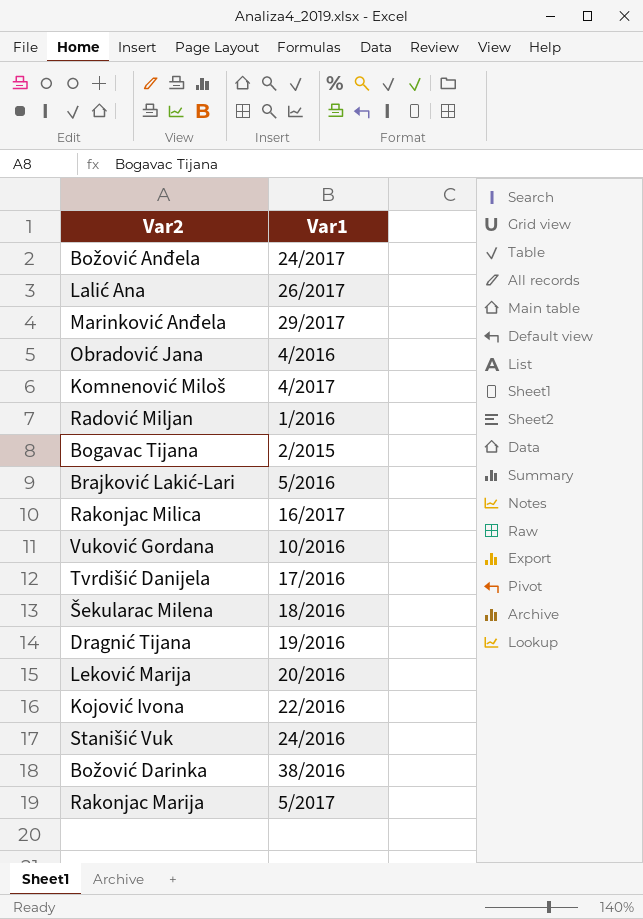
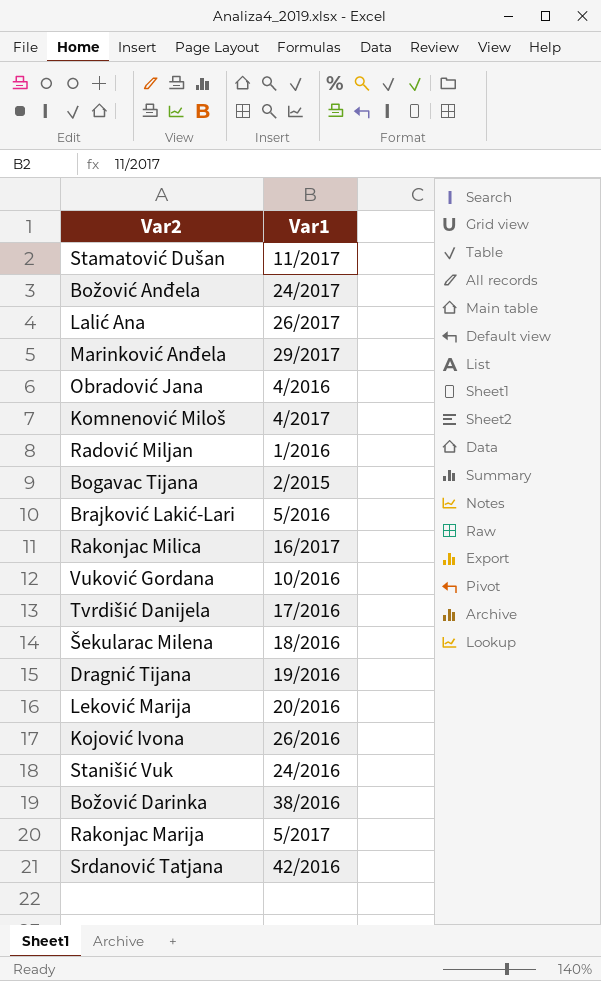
row Stamatović Dušan: none -> 11/2017
Kojović Ivona | Var1: 22/2016 -> 26/2016
row Srdanović Tatjana: none -> 42/2016

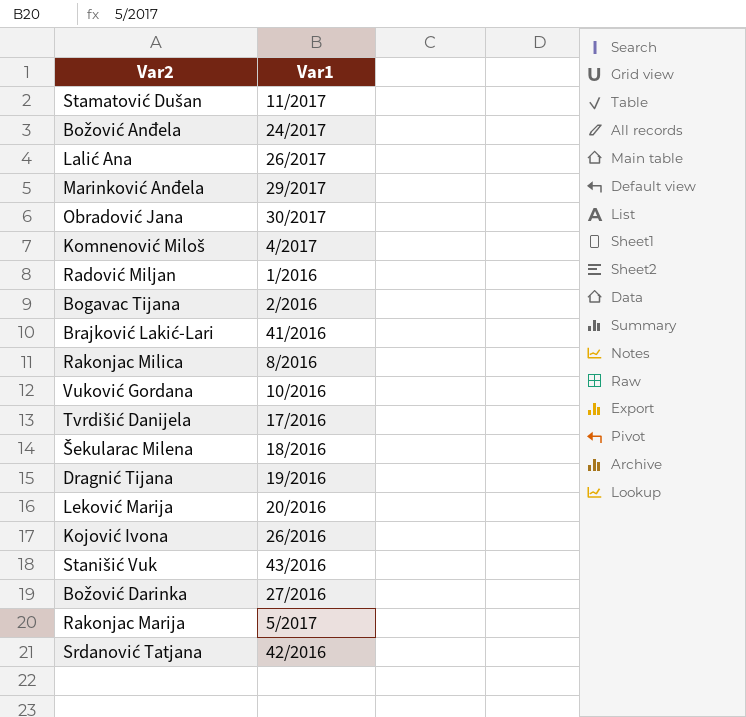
Obradović Jana | Var1: 4/2016 -> 30/2017
Bogavac Tijana | Var1: 2/2015 -> 2/2016
Brajković Lakić-Lari | Var1: 5/2016 -> 41/2016
Rakonjac Milica | Var1: 16/2017 -> 8/2016
Stanišić Vuk | Var1: 24/2016 -> 43/2016
Božović Darinka | Var1: 38/2016 -> 27/2016

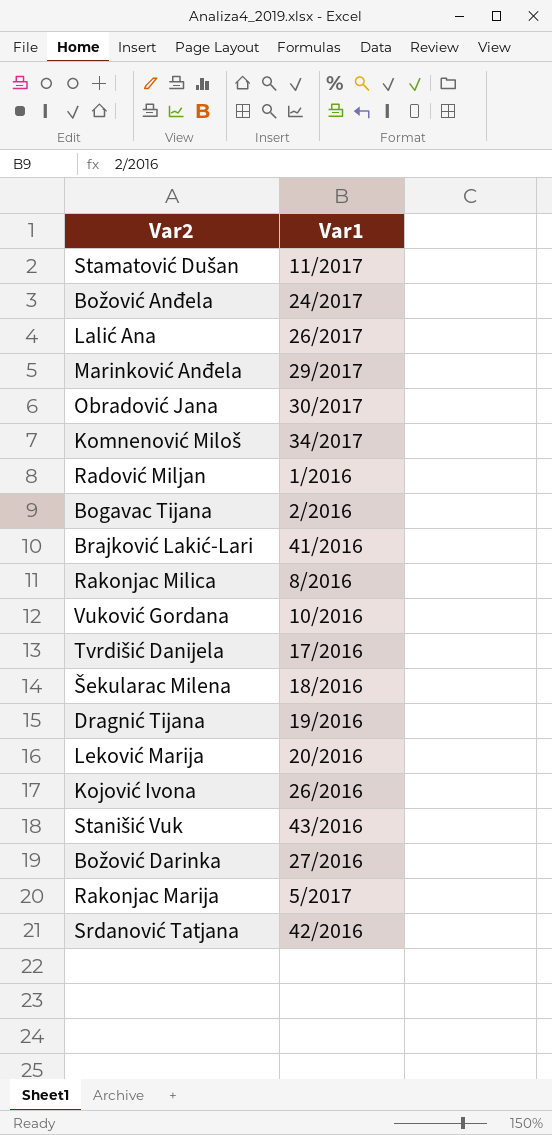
Komnenović Miloš | Var1: 4/2017 -> 34/2017

